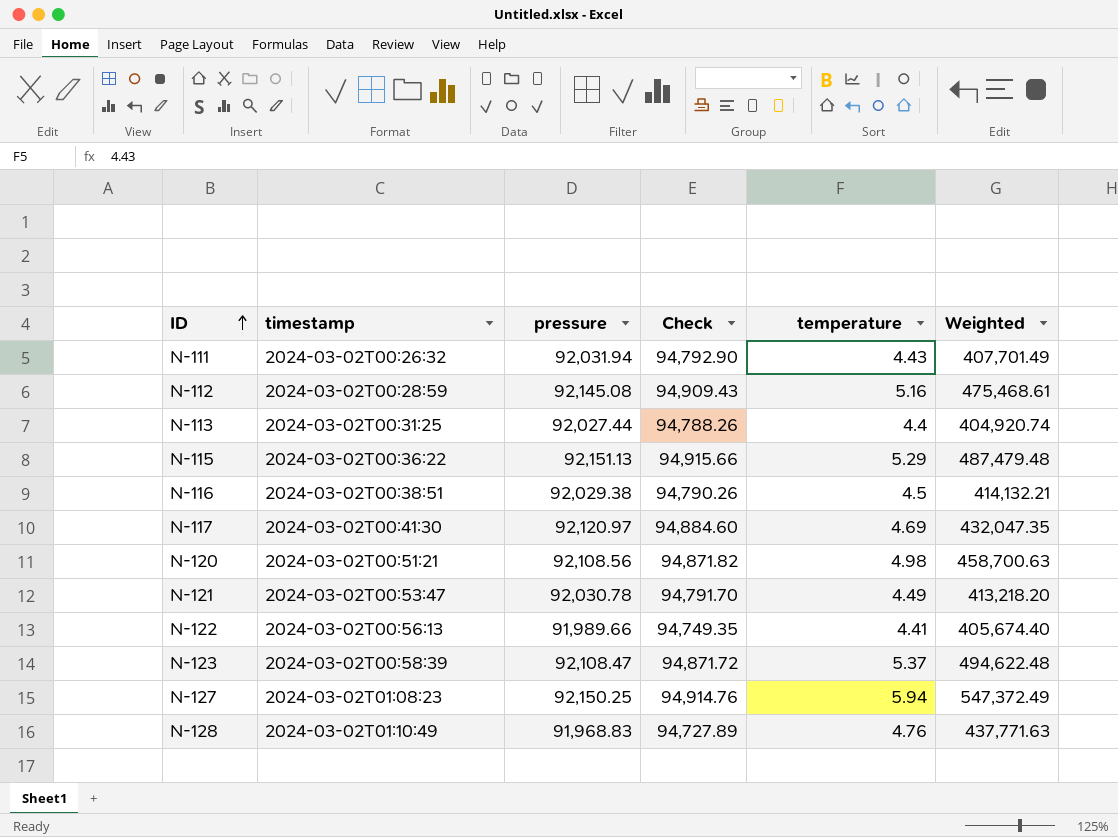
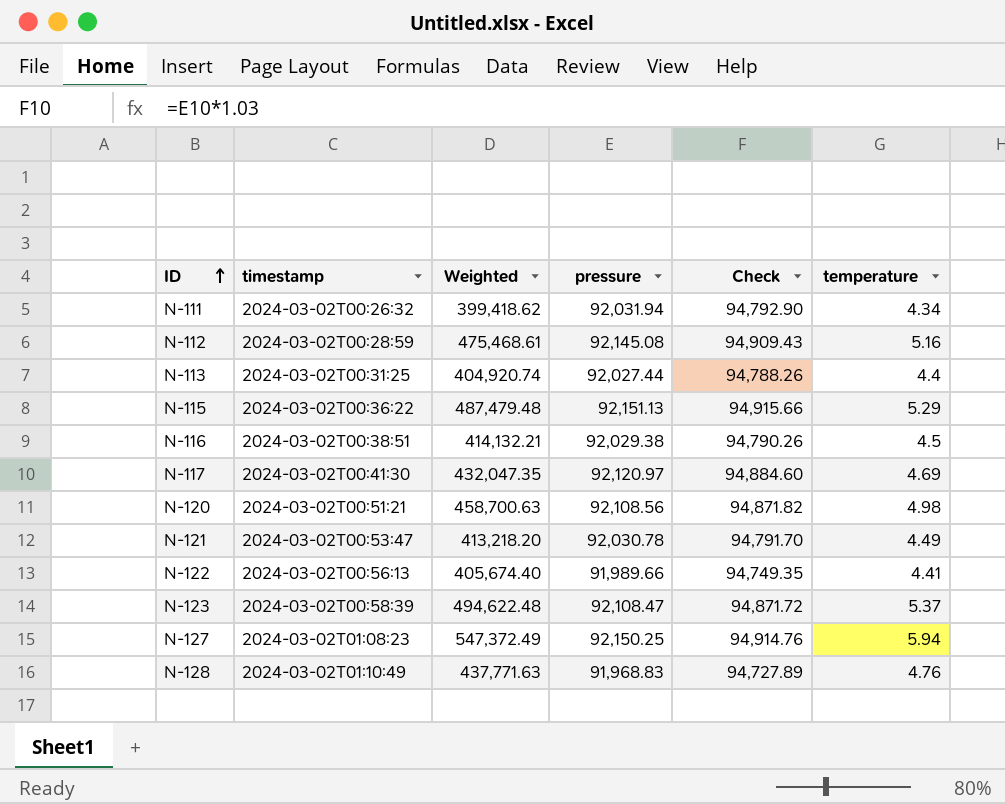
column Weighted | position: 6 -> 3
N-111 | Weighted: 407,701.49 -> 399,418.62
N-111 | temperature: 4.43 -> 4.34

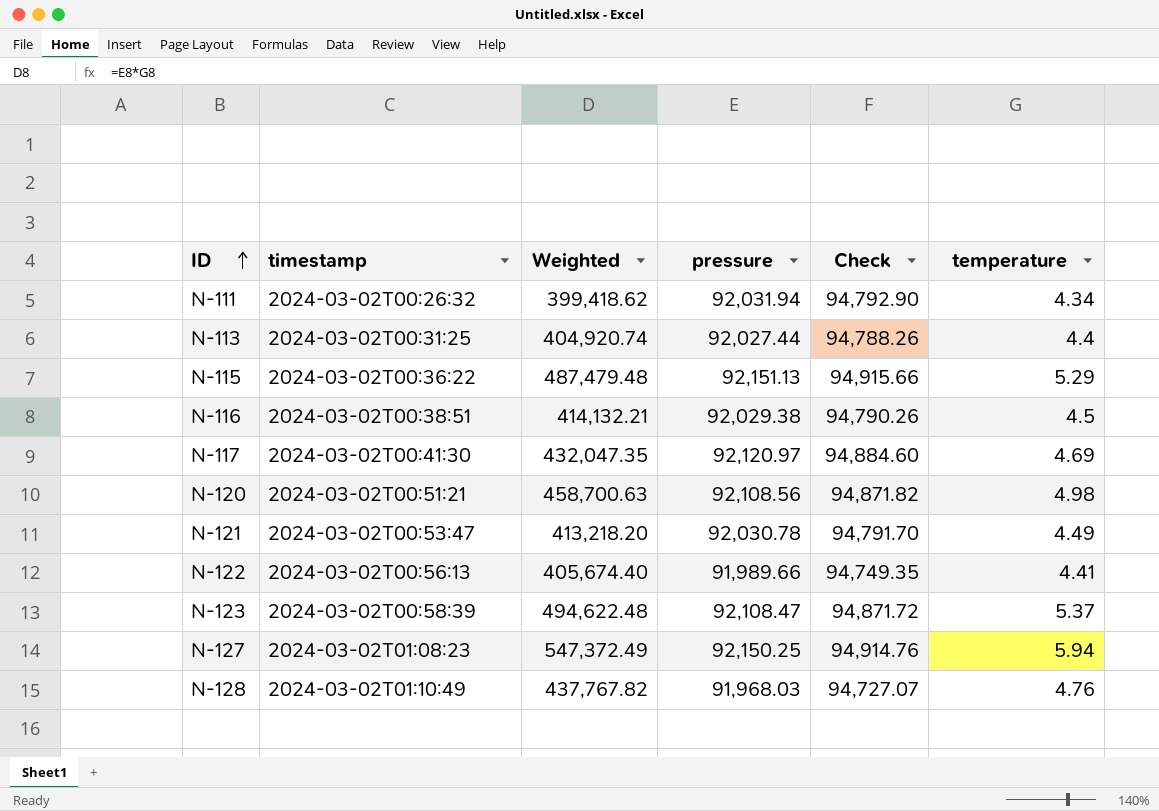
row N-112: 2024-03-02T00:28:59 | 475,468.61 | 92,145.08 | 94,909.43 | 5.16 -> none
N-128 | Weighted: 437,771.63 -> 437,767.82
N-128 | pressure: 91,968.83 -> 91,968.03
N-128 | Check: 94,727.89 -> 94,727.07

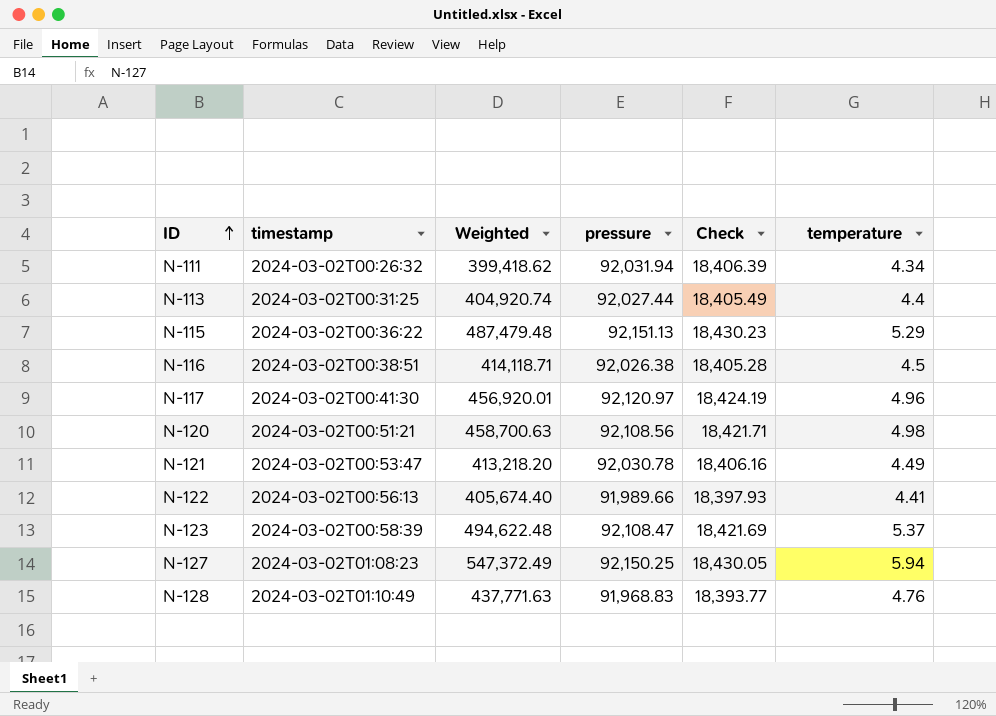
column Check | formula: [pressure] * 1.03 -> [pressure] * 0.2
N-116 | Weighted: 414,132.21 -> 414,118.71
N-116 | pressure: 92,029.38 -> 92,026.38
N-117 | Weighted: 432,047.35 -> 456,920.01
N-117 | temperature: 4.69 -> 4.96
N-128 | Weighted: 437,767.82 -> 437,771.63
N-128 | pressure: 91,968.03 -> 91,968.83

